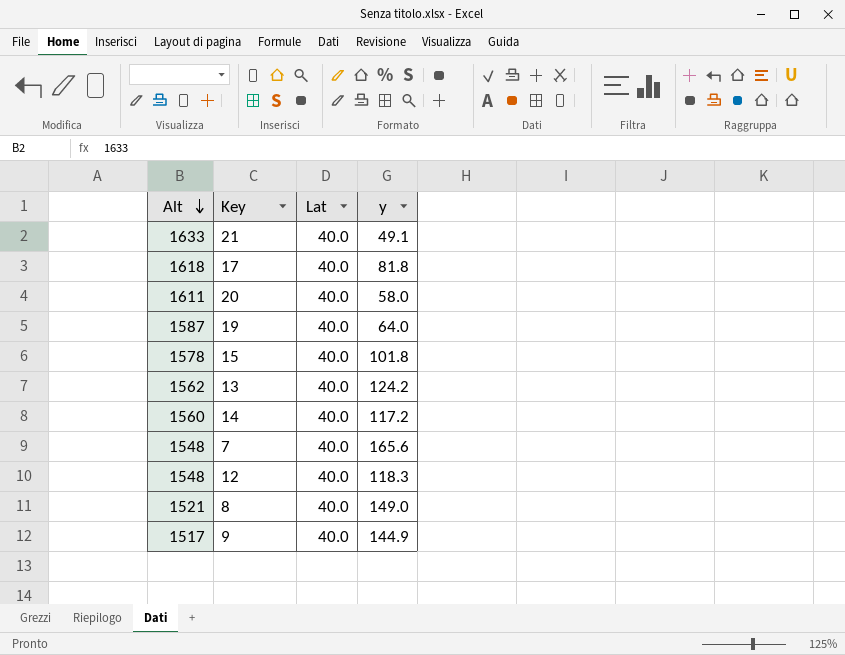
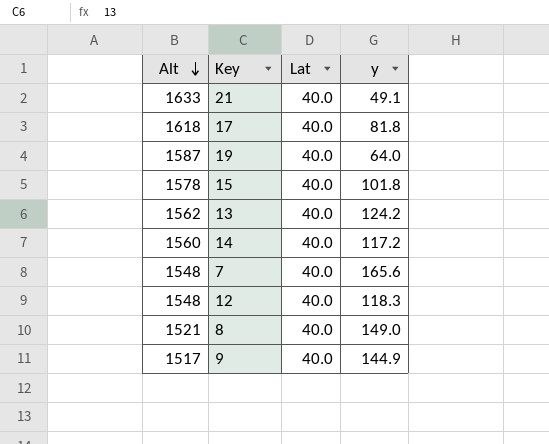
row 20: 1611 | 40.0 | 58.0 -> none

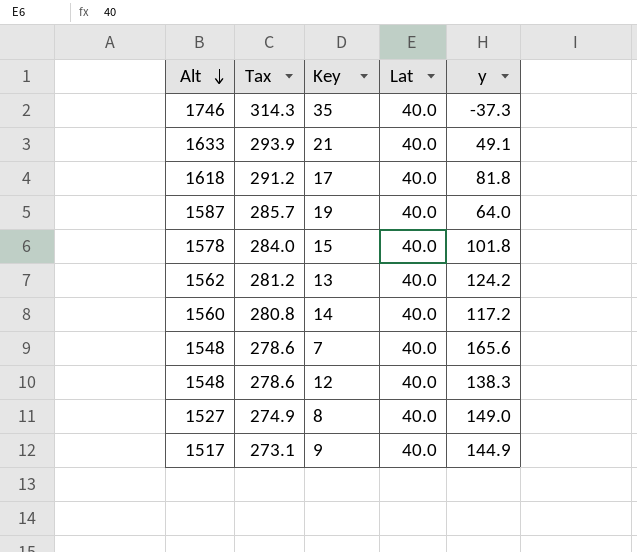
column Tax | formula: none -> [Alt] * 0.18
row 35: none -> 1746 | 314.3 | 40.0 | -37.3
12 | y: 118.3 -> 138.3
8 | Alt: 1521 -> 1527

